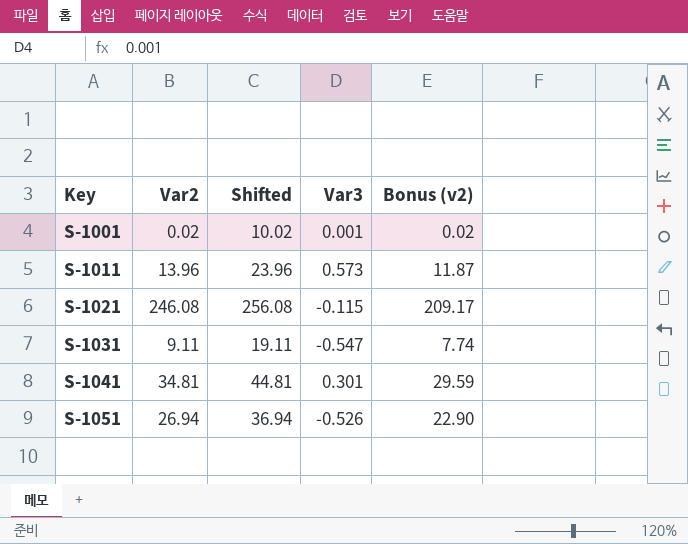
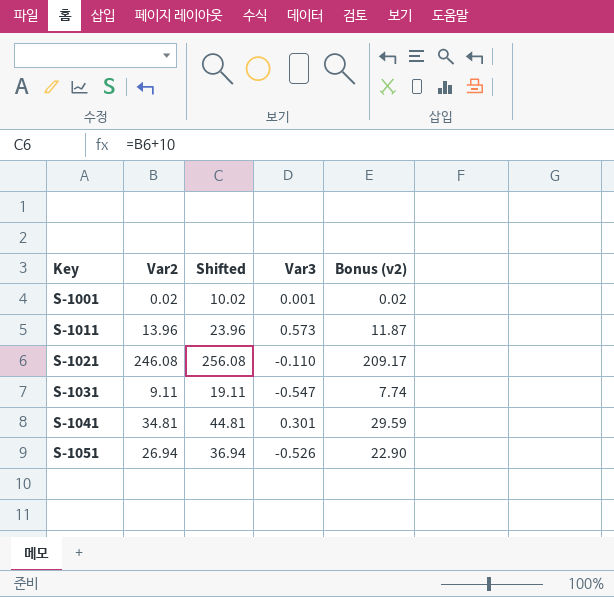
S-1021 | Var3: -0.115 -> -0.110

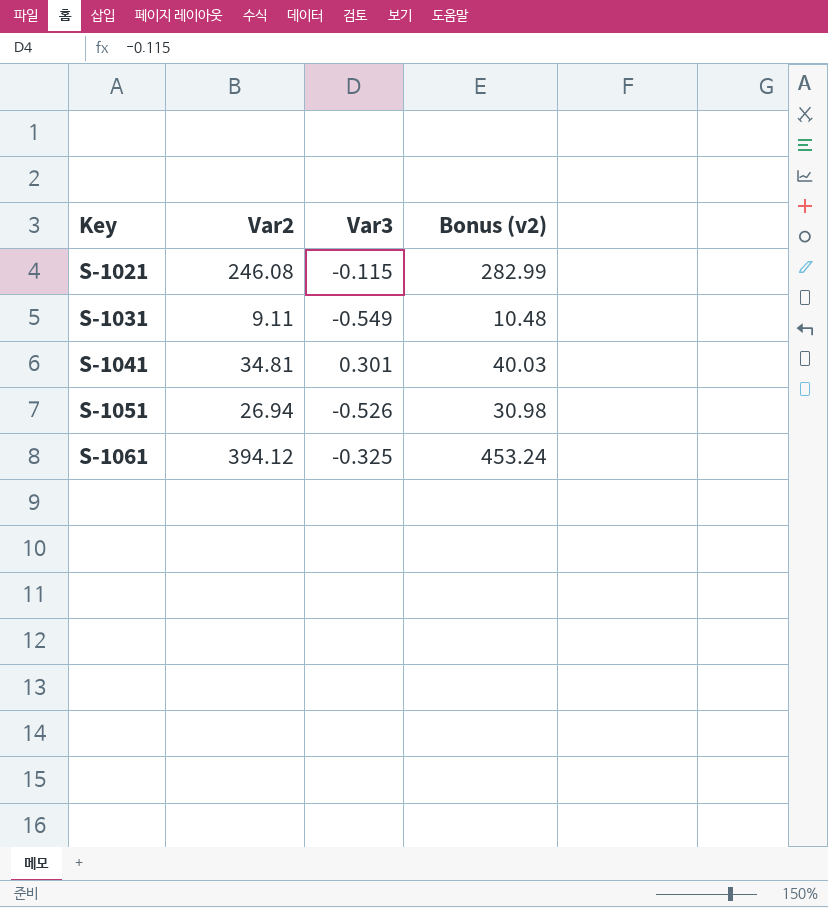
column Shifted | formula: [Var2] + 10 -> none
column Bonus (v2) | formula: [Var2] * 0.85 -> [Var2] * 1.15
row S-1001: 0.02 | 10.02 | 0.001 | 0.02 -> none
row S-1011: 13.96 | 23.96 | 0.573 | 11.87 -> none
S-1021 | Var3: -0.110 -> -0.115
S-1031 | Var3: -0.547 -> -0.549
row S-1061: none -> 394.12 | -0.325 | 453.24

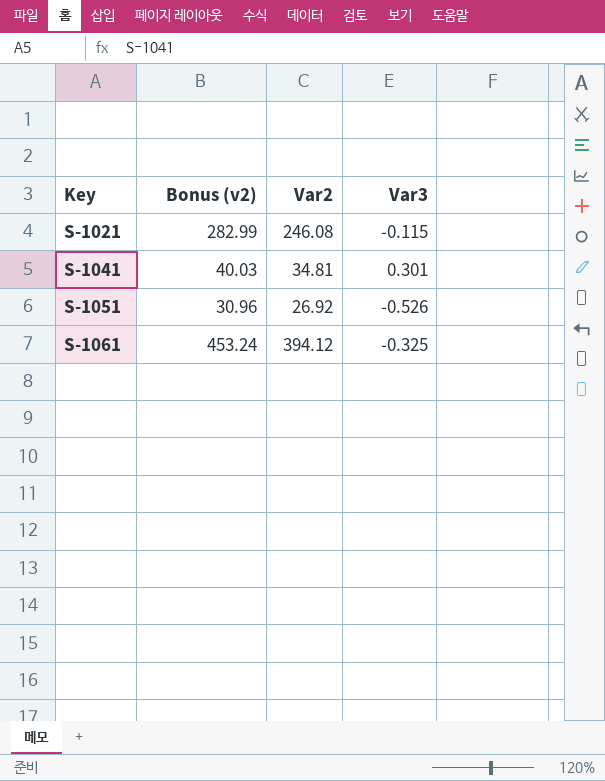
column Bonus (v2) | position: 4 -> 2
row S-1031: 9.11 | -0.549 | 10.48 -> none
S-1051 | Bonus (v2): 30.98 -> 30.96
S-1051 | Var2: 26.94 -> 26.92

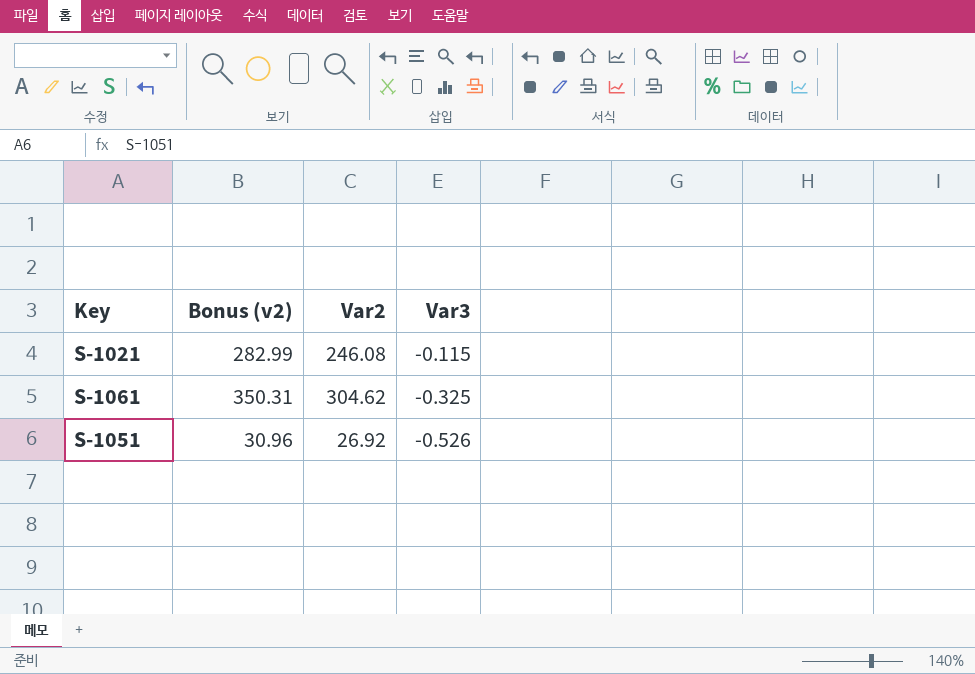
row order: Key ascending -> Var3 descending
row S-1041: 40.03 | 34.81 | 0.301 -> none
S-1061 | Bonus (v2): 453.24 -> 350.31
S-1061 | Var2: 394.12 -> 304.62

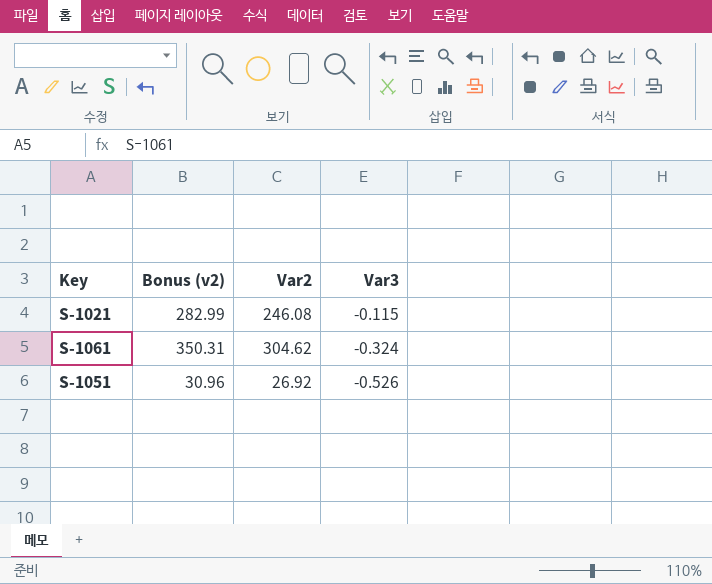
S-1061 | Var3: -0.325 -> -0.324

